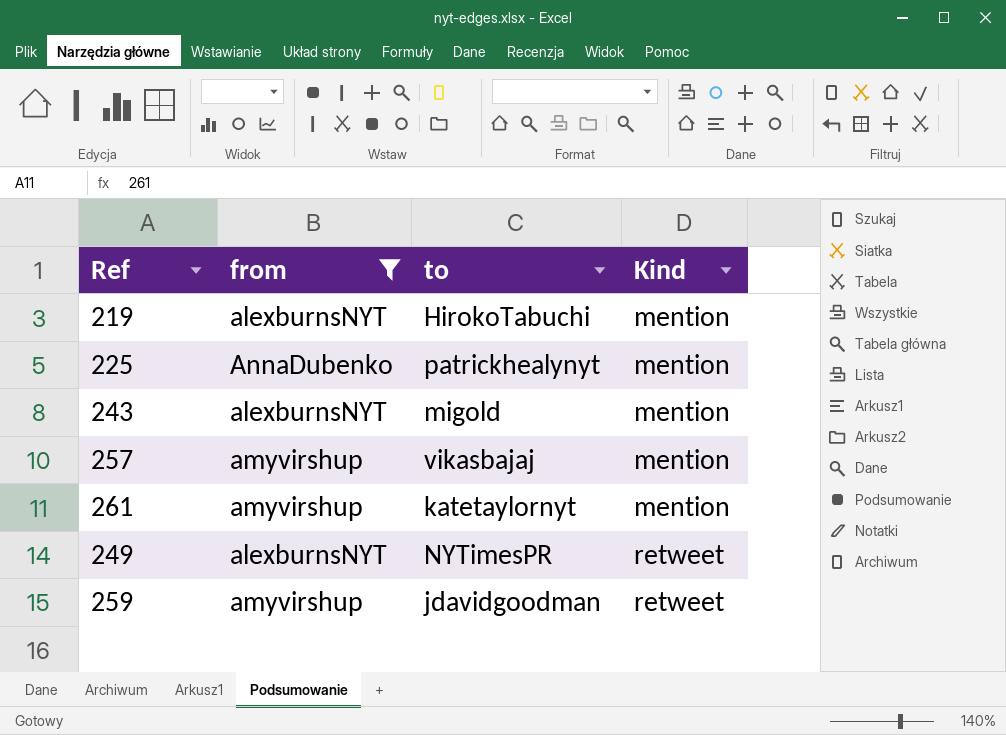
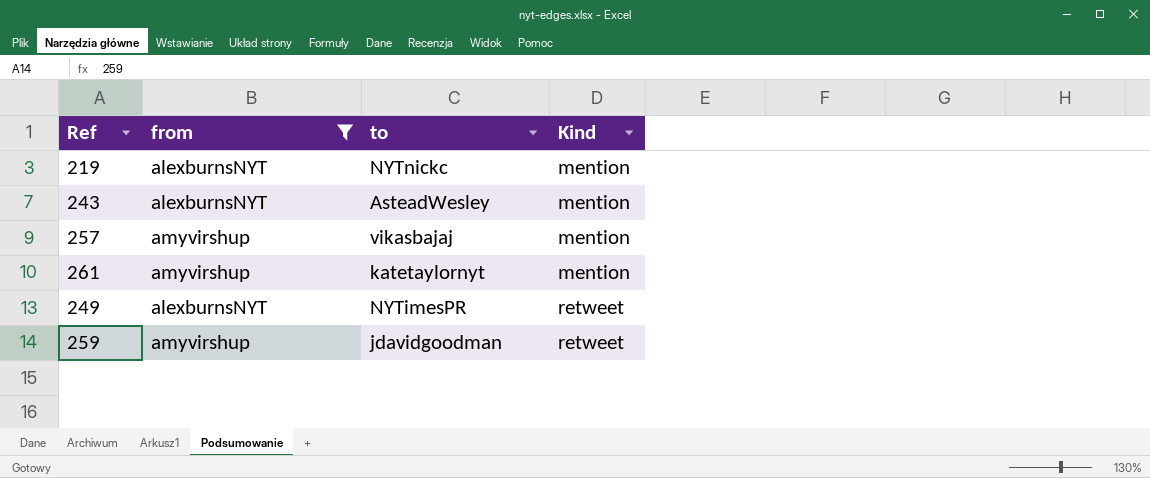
row 225: AnnaDubenko | patrickhealynyt | mention -> none
219 | to: HirokoTabuchi -> NYTnickc
243 | to: migold -> AsteadWesley

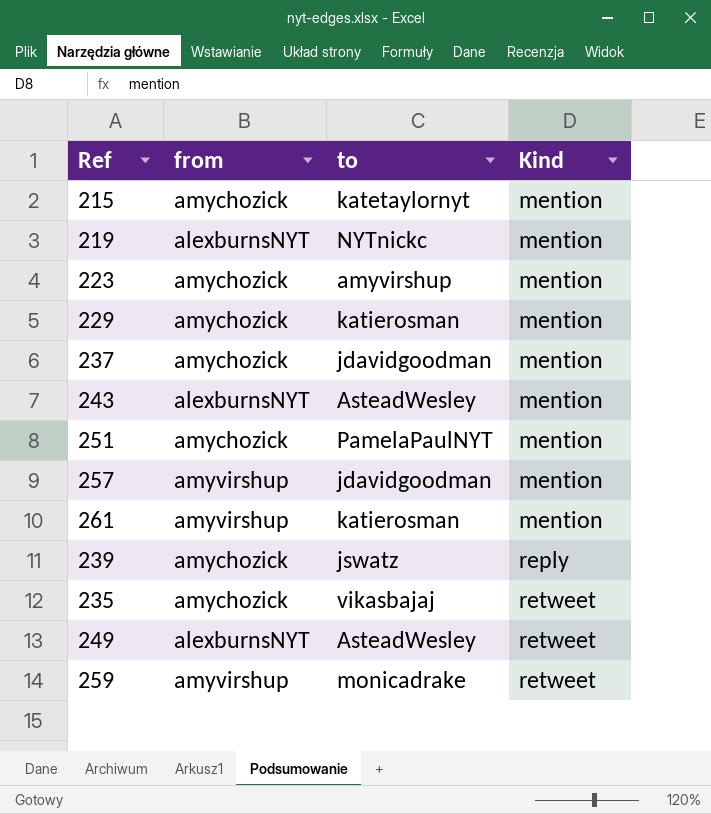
filter: from != amychozick -> none
257 | to: vikasbajaj -> jdavidgoodman
261 | to: katetaylornyt -> katierosman
249 | to: NYTimesPR -> AsteadWesley
259 | to: jdavidgoodman -> monicadrake

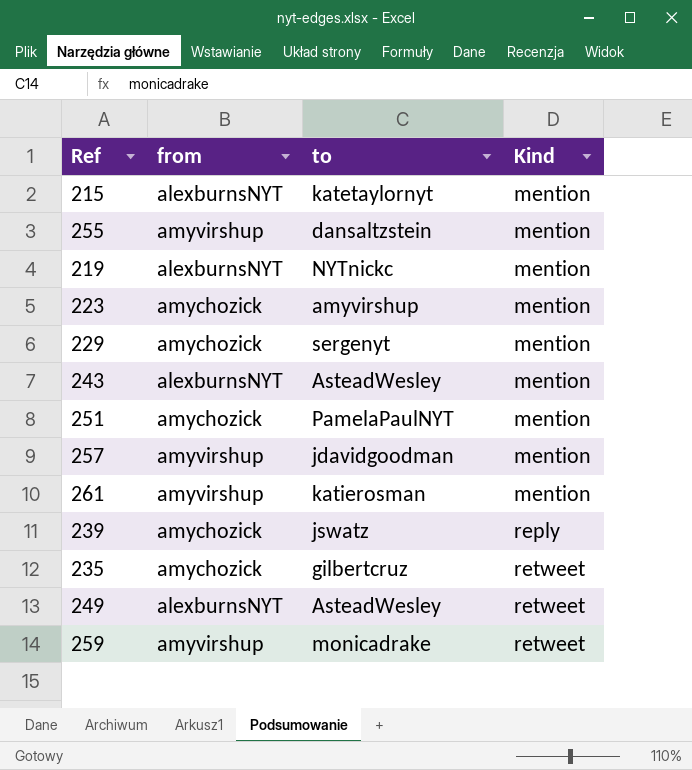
row 237: amychozick | jdavidgoodman | mention -> none
215 | from: amychozick -> alexburnsNYT
row 255: none -> amyvirshup | dansaltzstein | mention
229 | to: katierosman -> sergenyt
235 | to: vikasbajaj -> gilbertcruz

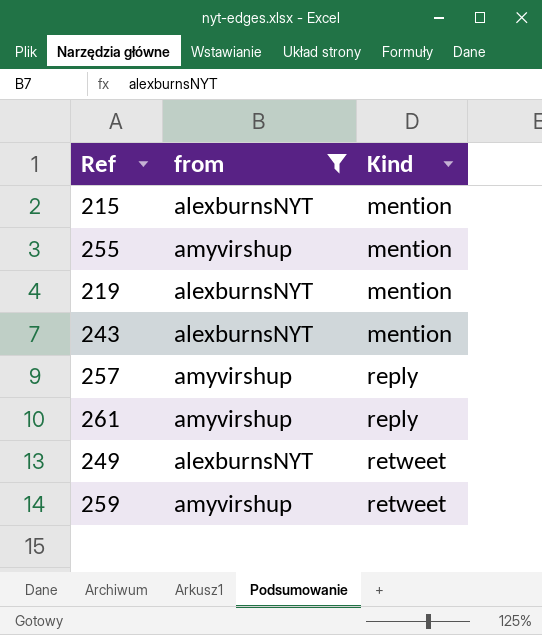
filter: none -> from != amychozick
column to | position: 3 -> none
257 | Kind: mention -> reply
261 | Kind: mention -> reply

